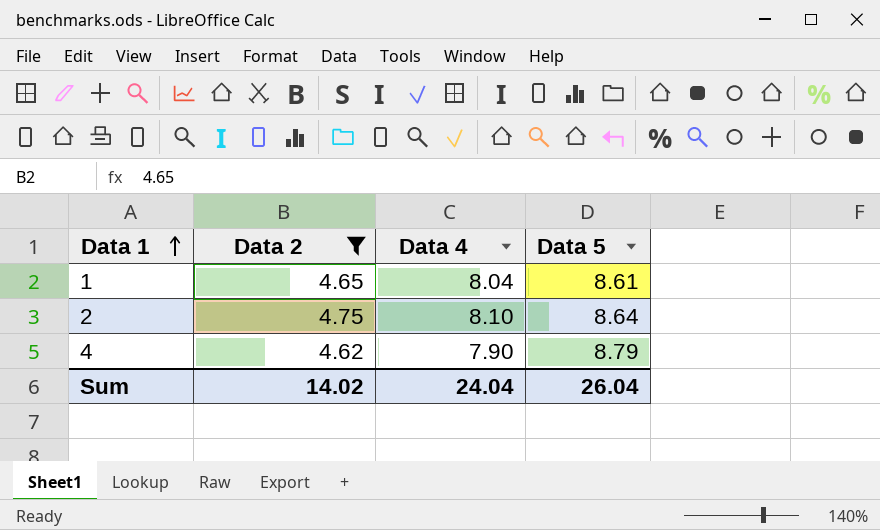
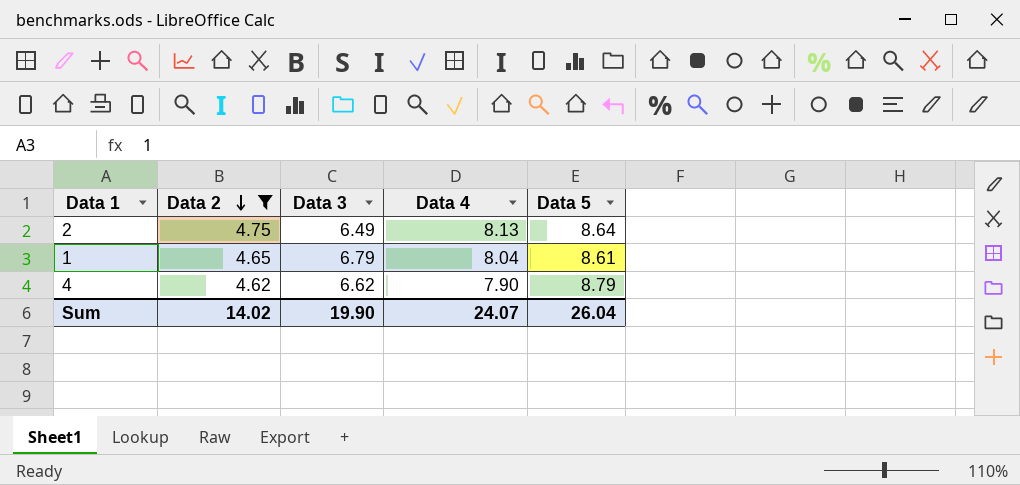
row order: Data 1 ascending -> Data 2 descending
column Data 3 | position: none -> 3
2 | Data 4: 8.10 -> 8.13
Sum | Data 4: 24.04 -> 24.07

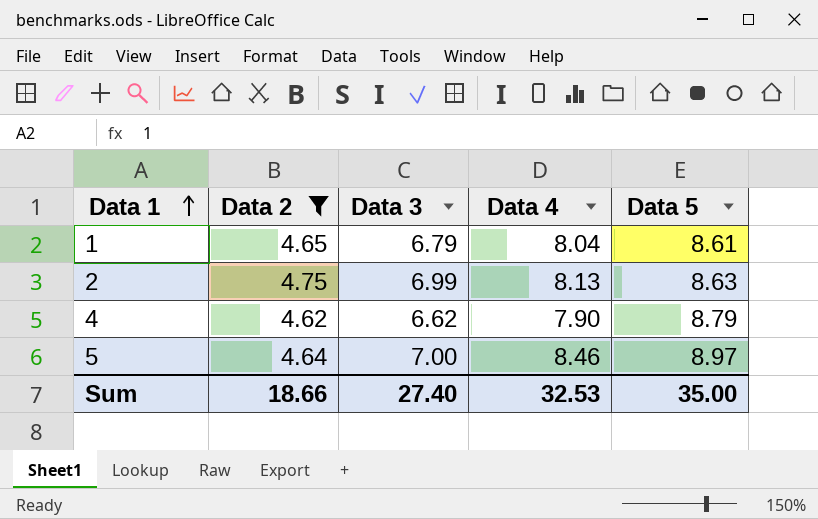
row order: Data 2 descending -> Data 1 ascending
2 | Data 3: 6.49 -> 6.99
2 | Data 5: 8.64 -> 8.63
row 5: none -> 4.64 | 7.00 | 8.46 | 8.97
Sum | Data 2: 14.02 -> 18.66
Sum | Data 3: 19.90 -> 27.40
Sum | Data 4: 24.07 -> 32.53
Sum | Data 5: 26.04 -> 35.00

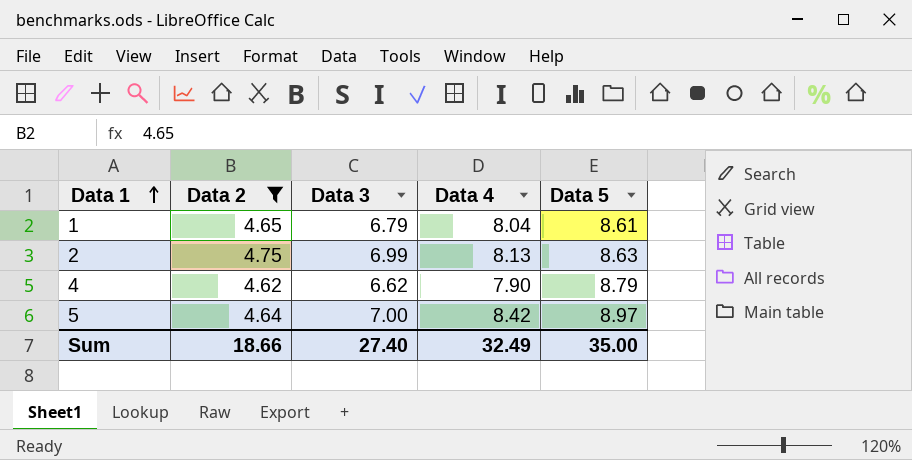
5 | Data 4: 8.46 -> 8.42
Sum | Data 4: 32.53 -> 32.49

